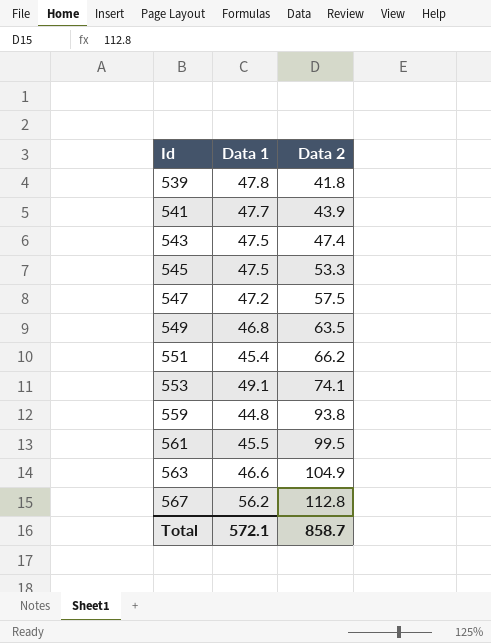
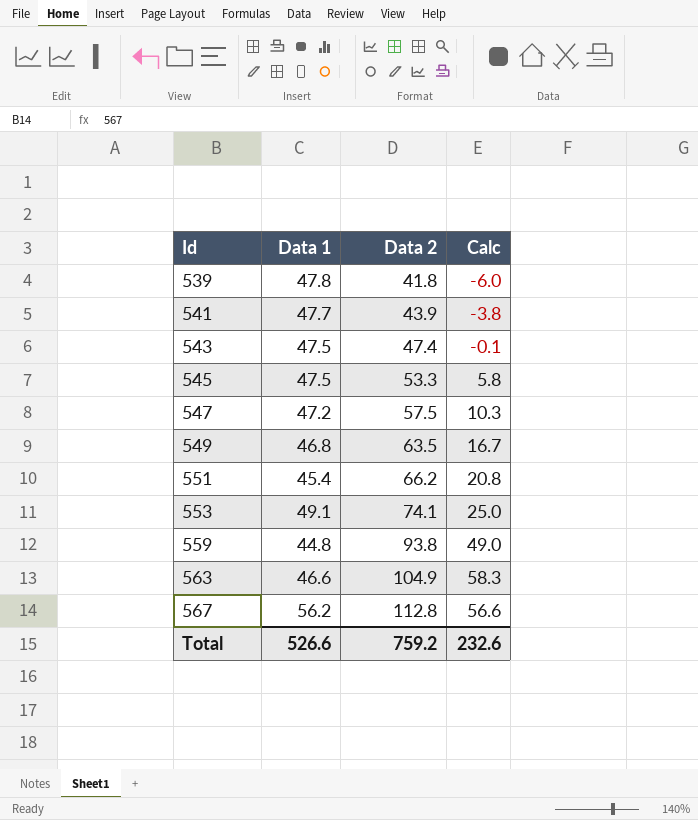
column Calc | formula: none -> [Data 2] - [Data 1]
row 561: 45.5 | 99.5 -> none
Total | Data 1: 572.1 -> 526.6
Total | Data 2: 858.7 -> 759.2

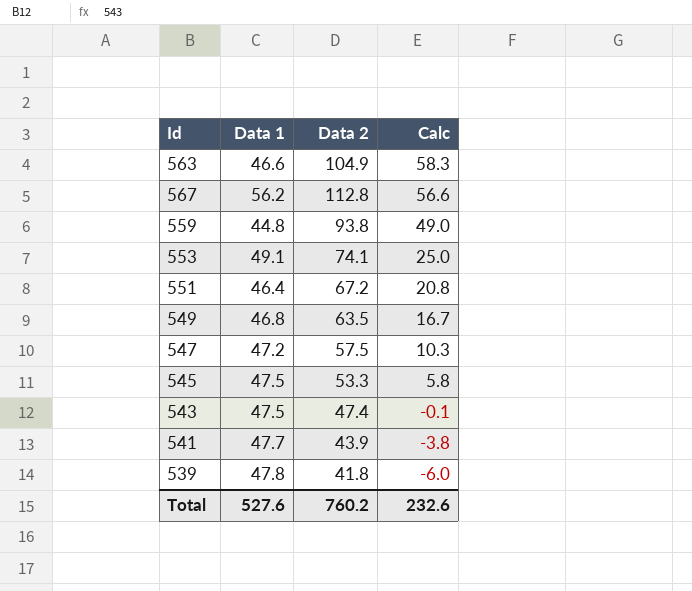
row order: Id ascending -> Calc descending
551 | Data 1: 45.4 -> 46.4
551 | Data 2: 66.2 -> 67.2
Total | Data 1: 526.6 -> 527.6
Total | Data 2: 759.2 -> 760.2

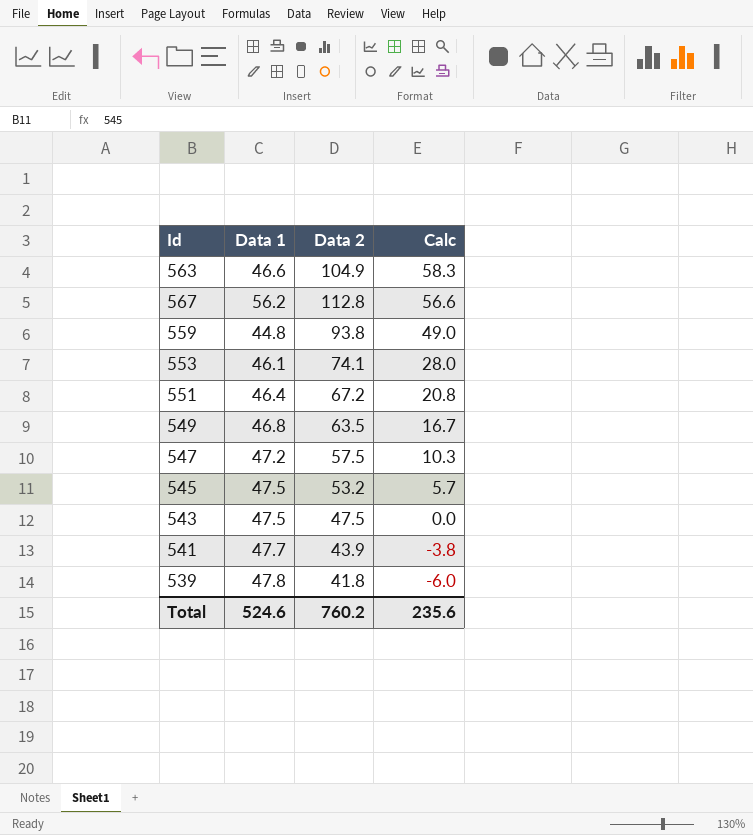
553 | Data 1: 49.1 -> 46.1
553 | Calc: 25.0 -> 28.0
545 | Data 2: 53.3 -> 53.2
545 | Calc: 5.8 -> 5.7
543 | Data 2: 47.4 -> 47.5
543 | Calc: -0.1 -> 0.0
Total | Data 1: 527.6 -> 524.6
Total | Calc: 232.6 -> 235.6

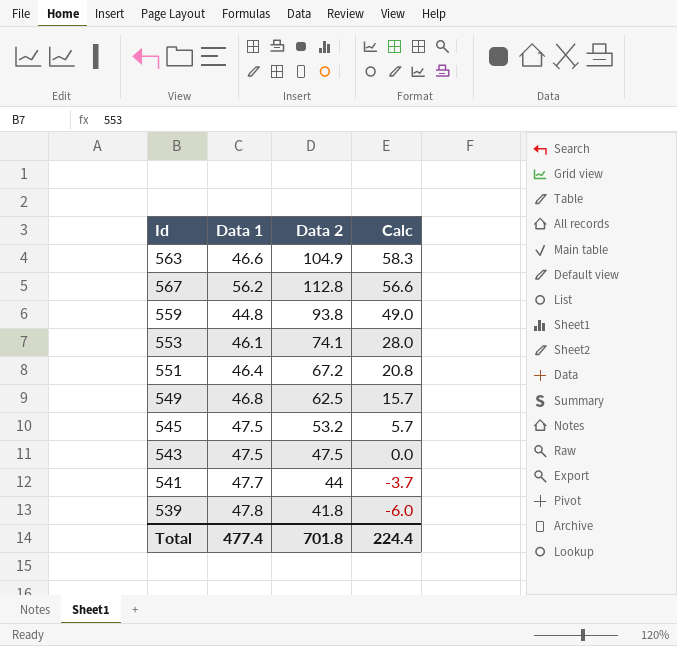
row 547: 47.2 | 57.5 | 10.3 -> none
549 | Data 2: 63.5 -> 62.5
549 | Calc: 16.7 -> 15.7
541 | Data 2: 43.9 -> 44
541 | Calc: -3.8 -> -3.7
Total | Data 1: 524.6 -> 477.4
Total | Data 2: 760.2 -> 701.8
Total | Calc: 235.6 -> 224.4

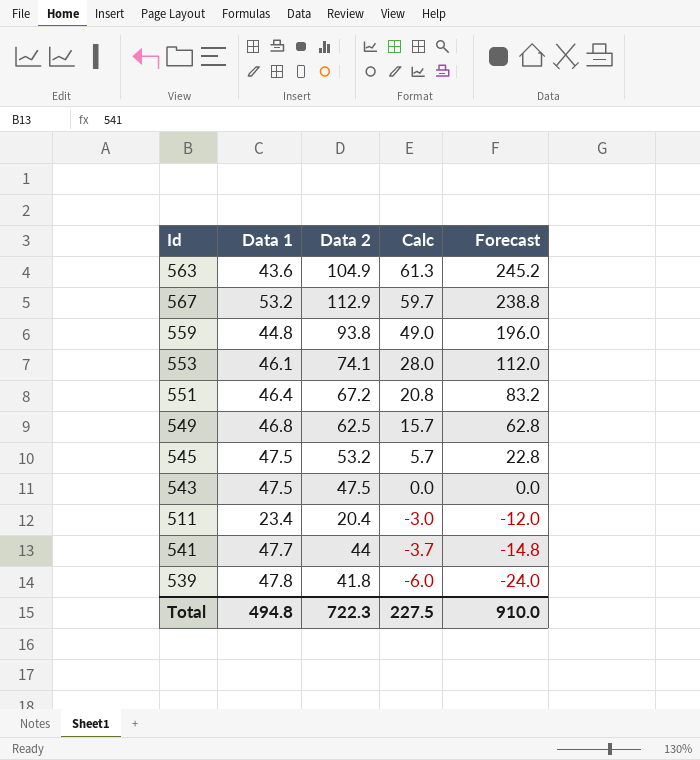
column Forecast | formula: none -> [Calc] * 4
563 | Data 1: 46.6 -> 43.6
563 | Calc: 58.3 -> 61.3
567 | Data 1: 56.2 -> 53.2
567 | Data 2: 112.8 -> 112.9
567 | Calc: 56.6 -> 59.7
row 511: none -> 23.4 | 20.4 | -3.0 | -12.0
Total | Data 1: 477.4 -> 494.8
Total | Data 2: 701.8 -> 722.3
Total | Calc: 224.4 -> 227.5

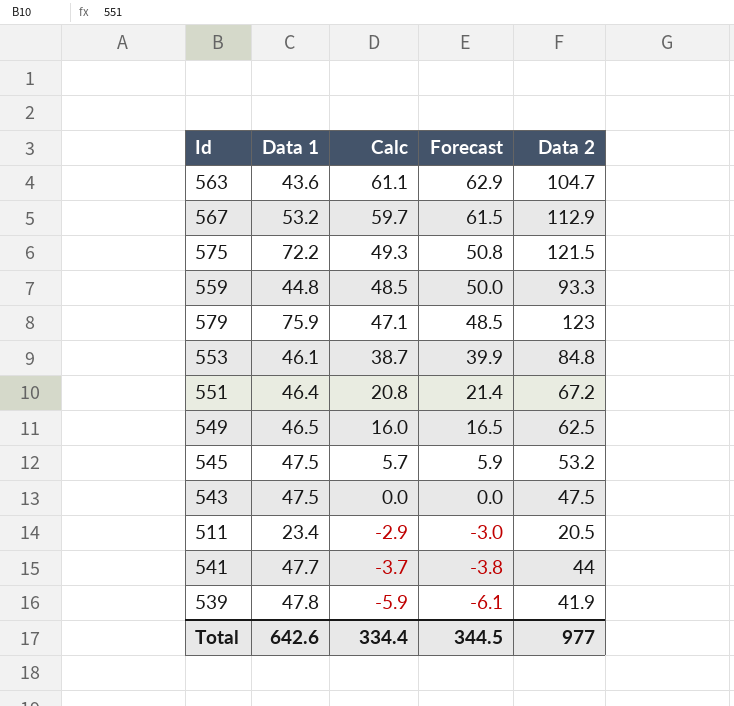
column Forecast | formula: [Calc] * 4 -> [Calc] * 1.03
column Data 2 | position: 3 -> 5
563 | Calc: 61.3 -> 61.1
563 | Data 2: 104.9 -> 104.7
row 575: none -> 72.2 | 49.3 | 50.8 | 121.5
559 | Calc: 49.0 -> 48.5
559 | Data 2: 93.8 -> 93.3
row 579: none -> 75.9 | 47.1 | 48.5 | 123
553 | Calc: 28.0 -> 38.7
553 | Data 2: 74.1 -> 84.8
549 | Data 1: 46.8 -> 46.5
549 | Calc: 15.7 -> 16.0
511 | Calc: -3.0 -> -2.9
511 | Data 2: 20.4 -> 20.5
539 | Calc: -6.0 -> -5.9
539 | Data 2: 41.8 -> 41.9
Total | Data 1: 494.8 -> 642.6
Total | Calc: 227.5 -> 334.4
Total | Forecast: 910.0 -> 344.5
Total | Data 2: 722.3 -> 977

